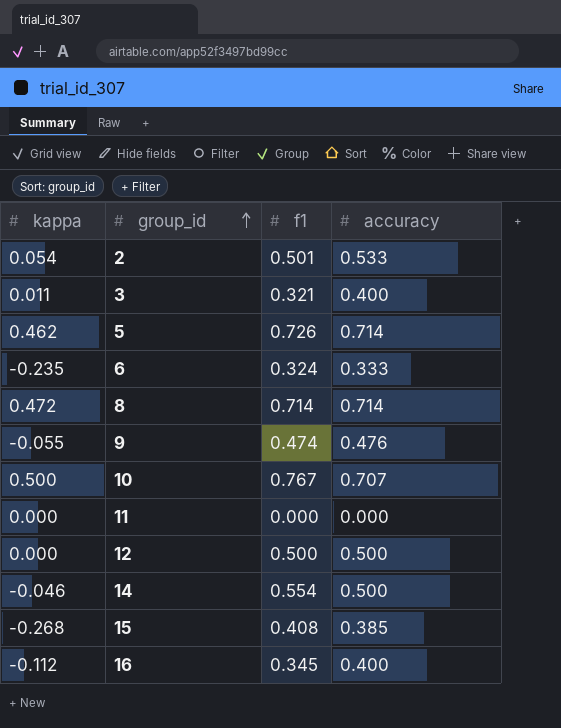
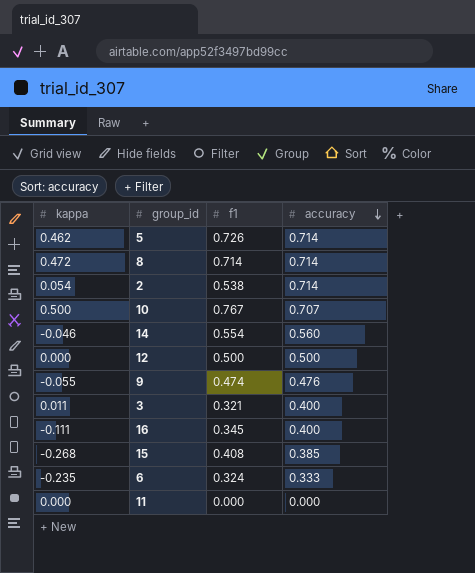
row order: group_id ascending -> accuracy descending
2 | f1: 0.501 -> 0.538
2 | accuracy: 0.533 -> 0.714
14 | accuracy: 0.500 -> 0.560
16 | kappa: -0.112 -> -0.111

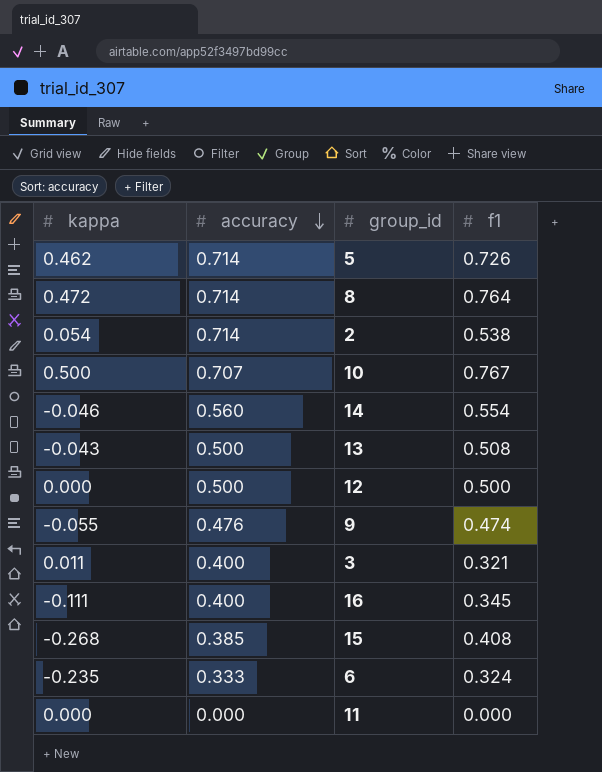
column accuracy | position: 4 -> 2
8 | f1: 0.714 -> 0.764
row 13: none -> -0.043 | 0.500 | 0.508

